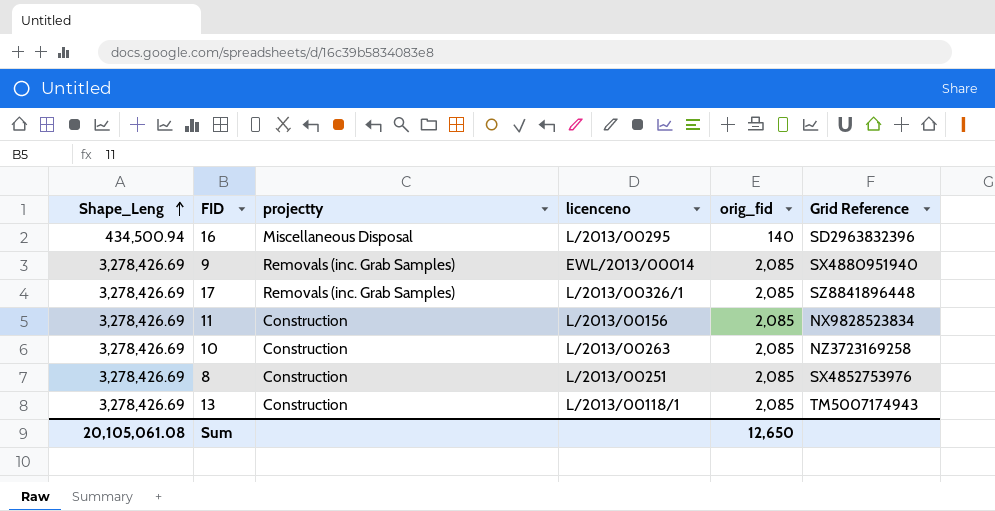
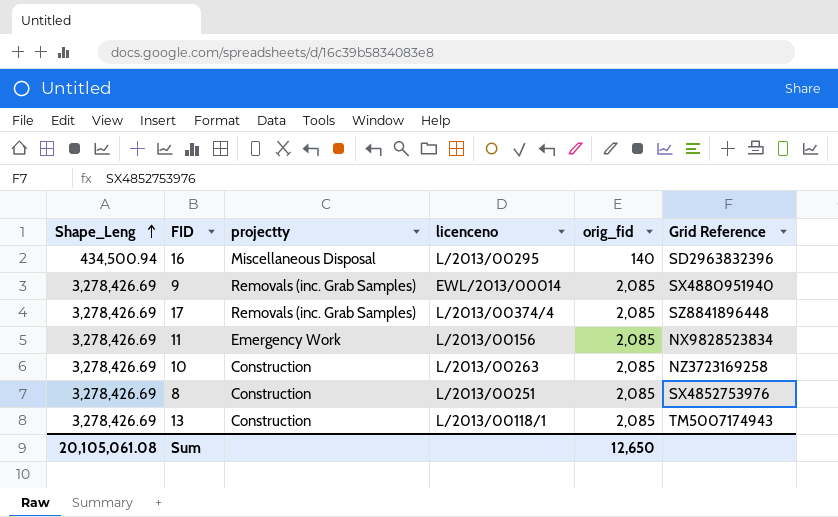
17 | licenceno: L/2013/00326/1 -> L/2013/00374/4
11 | projectty: Construction -> Emergency Work

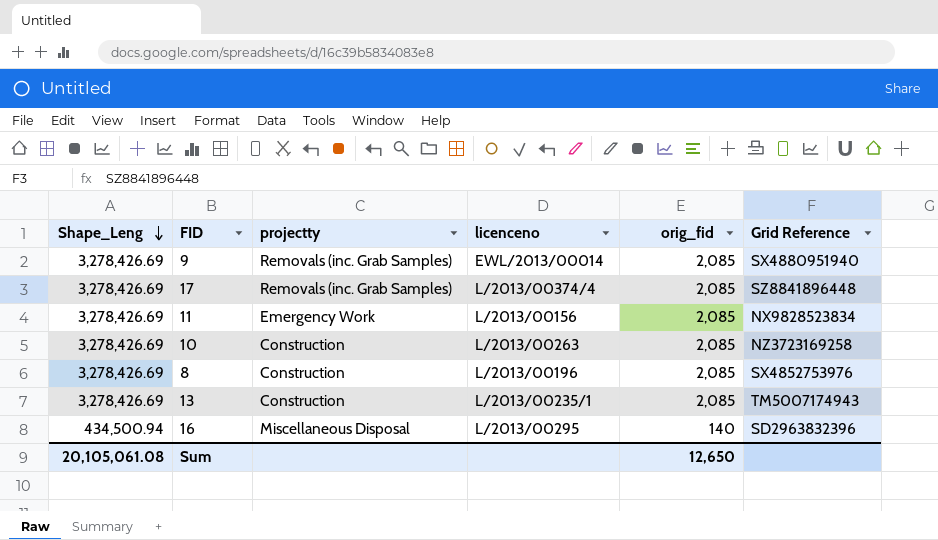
row order: Shape_Leng ascending -> Shape_Leng descending
8 | licenceno: L/2013/00251 -> L/2013/00196
13 | licenceno: L/2013/00118/1 -> L/2013/00235/1

